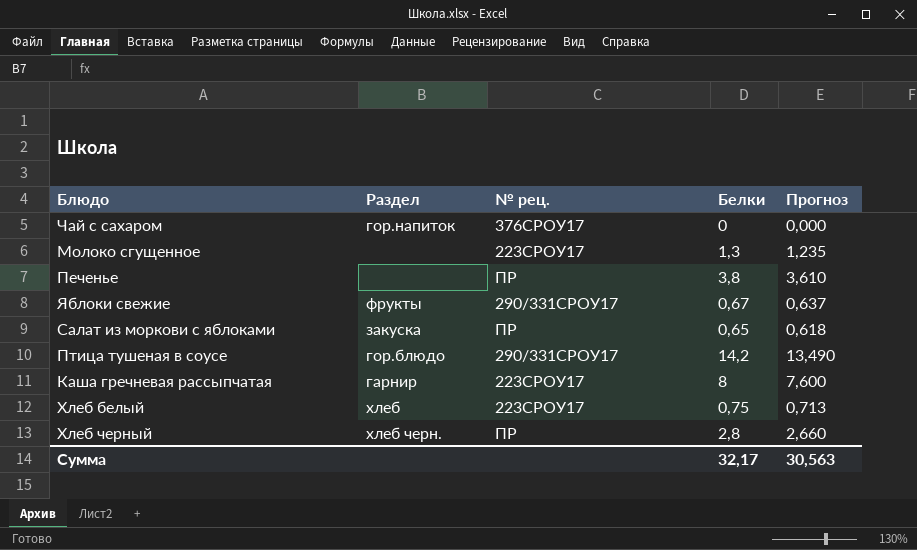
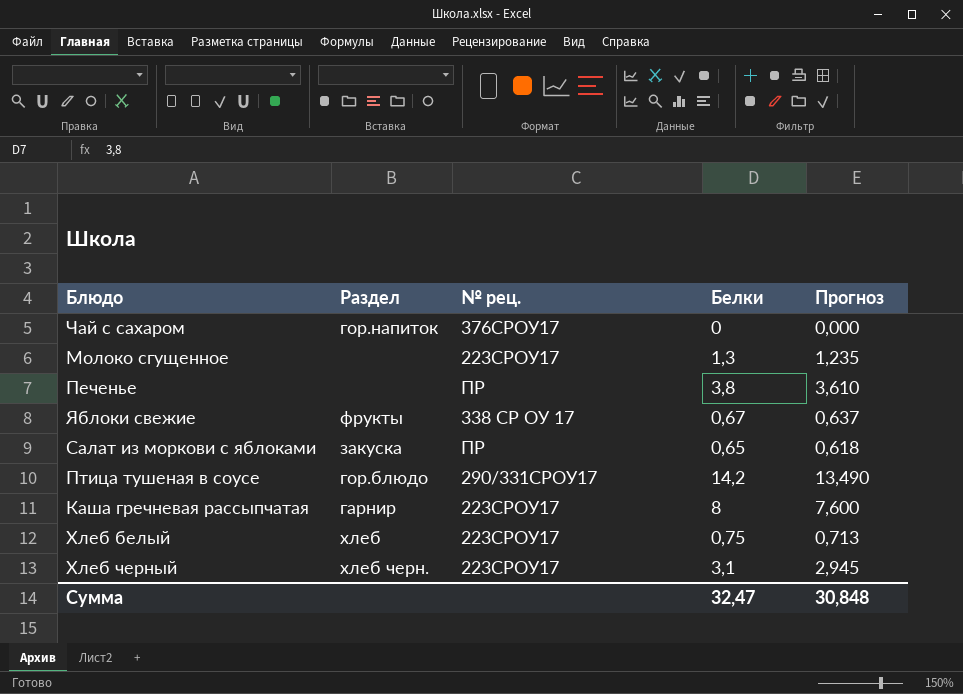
Яблоки свежие | № рец.: 290/331СРОУ17 -> 338 СР ОУ 17
Хлеб черный | № рец.: ПР -> 223СРОУ17
Хлеб черный | Белки: 2,8 -> 3,1
Хлеб черный | Прогноз: 2,660 -> 2,945
Сумма | Белки: 32,17 -> 32,47
Сумма | Прогноз: 30,563 -> 30,848

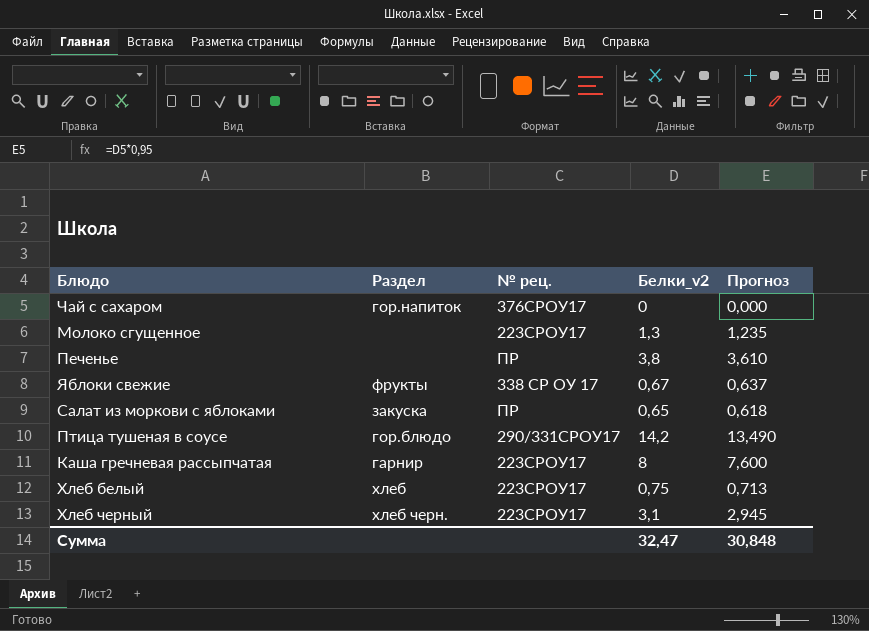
column name: Белки -> Белки_v2

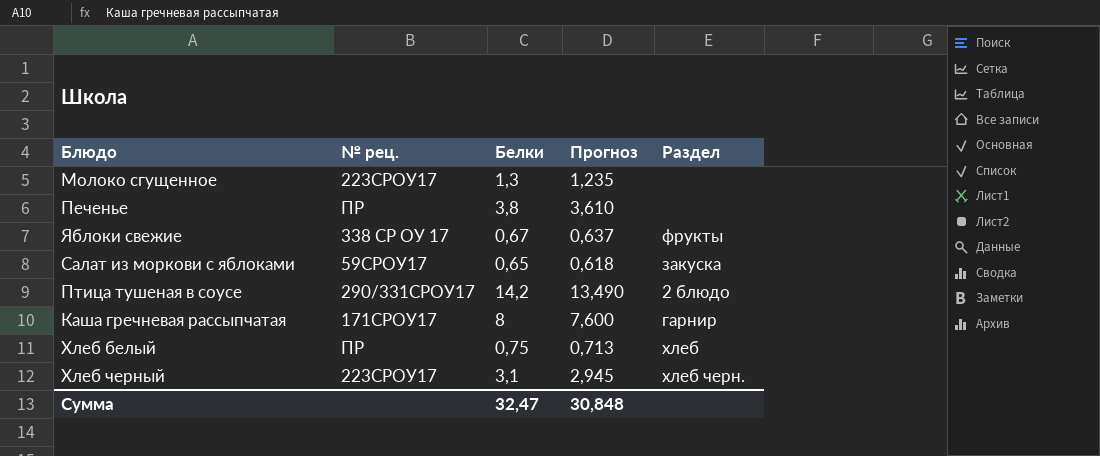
column name: Белки_v2 -> Белки
column Раздел | position: 2 -> 5
row Чай с сахаром: гор.напиток | 376СРОУ17 | 0 | 0,000 -> none
Салат из моркови с яблоками | № рец.: ПР -> 59СРОУ17
Птица тушеная в соусе | Раздел: гор.блюдо -> 2 блюдо
Каша гречневая рассыпчатая | № рец.: 223СРОУ17 -> 171СРОУ17
Хлеб белый | № рец.: 223СРОУ17 -> ПР

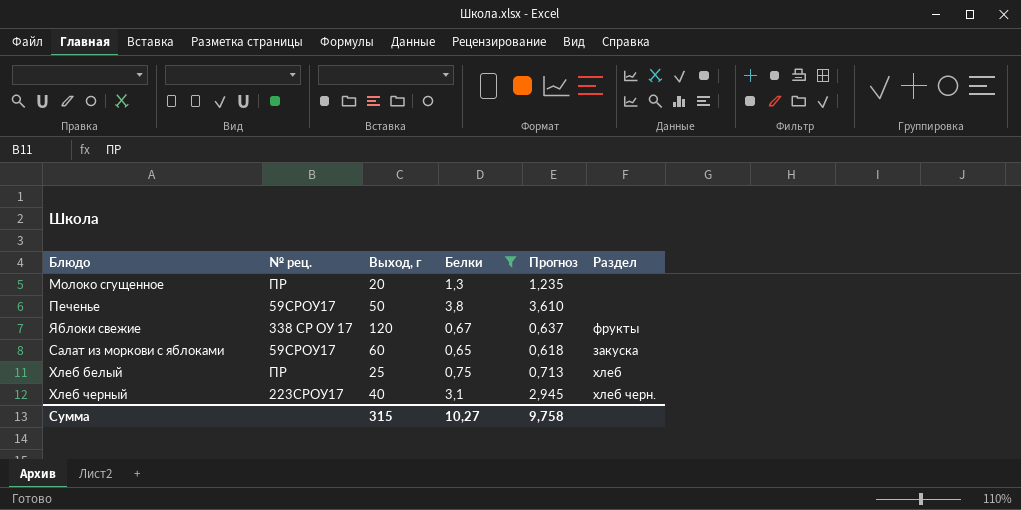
filter: none -> Белки <= 3,8
column Выход, г | position: none -> 3
Молоко сгущенное | № рец.: 223СРОУ17 -> ПР
Печенье | № рец.: ПР -> 59СРОУ17
Сумма | Белки: 32,47 -> 10,27
Сумма | Прогноз: 30,848 -> 9,758

